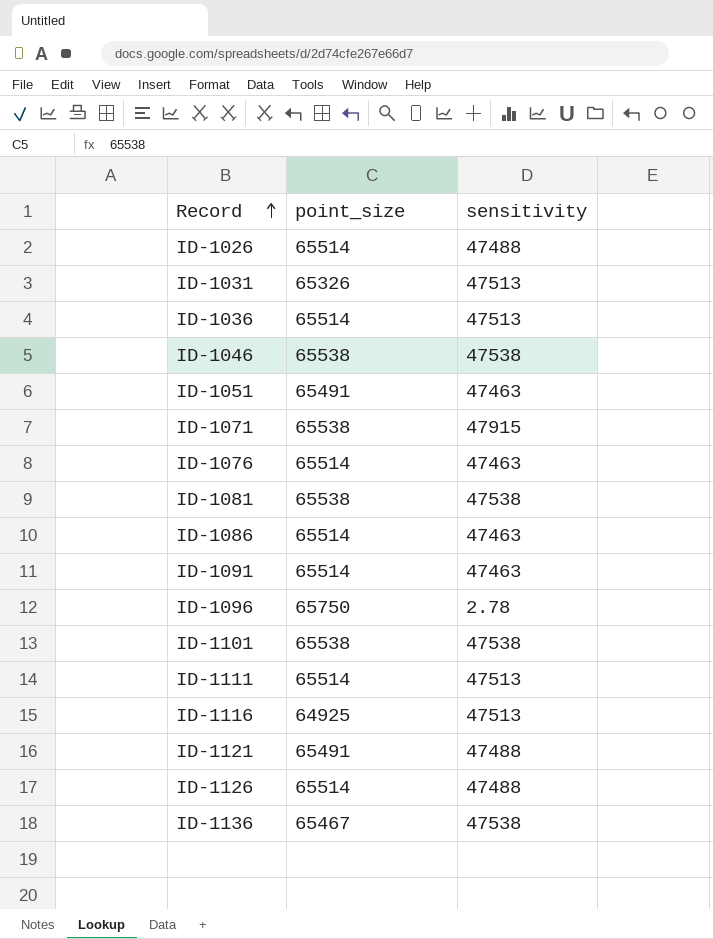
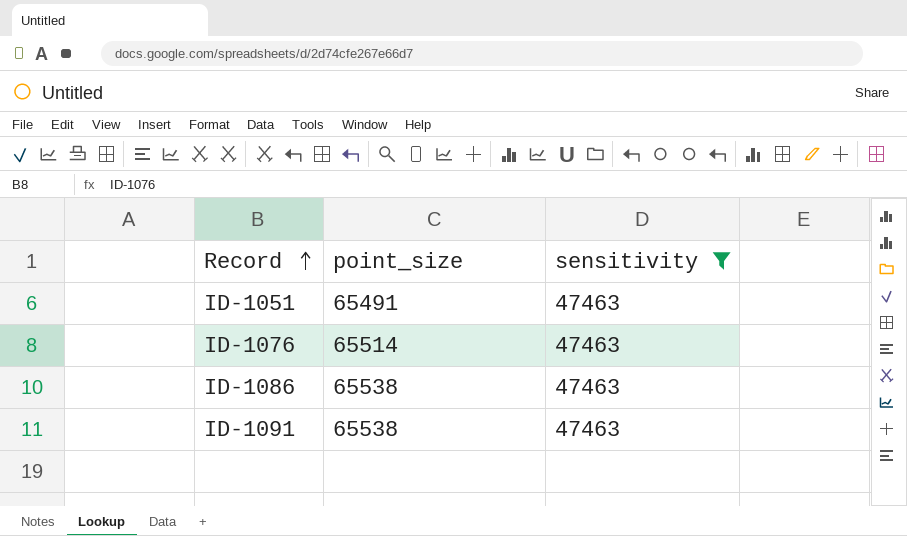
filter: none -> sensitivity = 47463
ID-1086 | point_size: 65514 -> 65538
ID-1091 | point_size: 65514 -> 65538

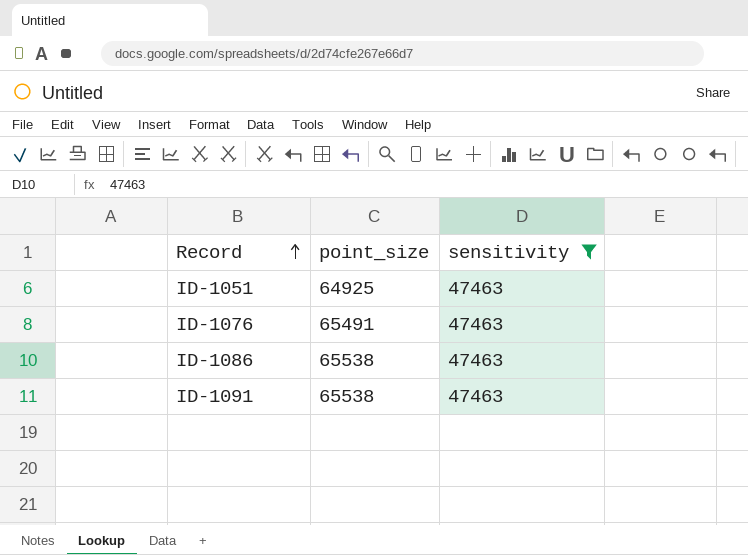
ID-1051 | point_size: 65491 -> 64925
ID-1076 | point_size: 65514 -> 65491

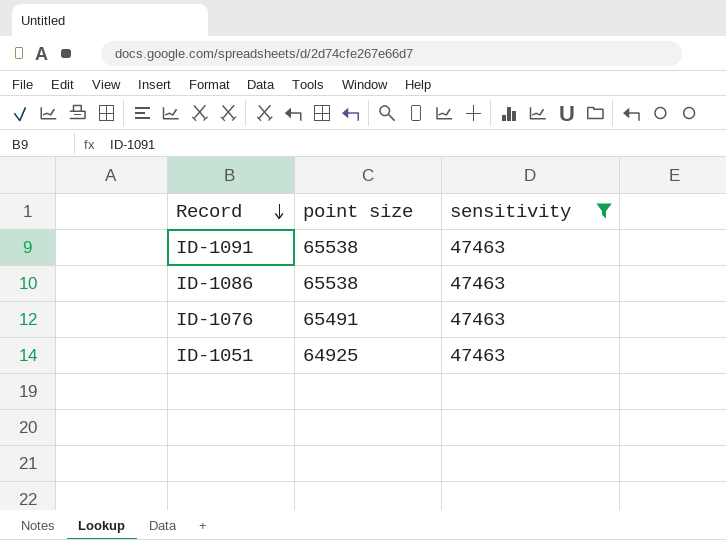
row order: Record ascending -> Record descending
column name: point_size -> point size

